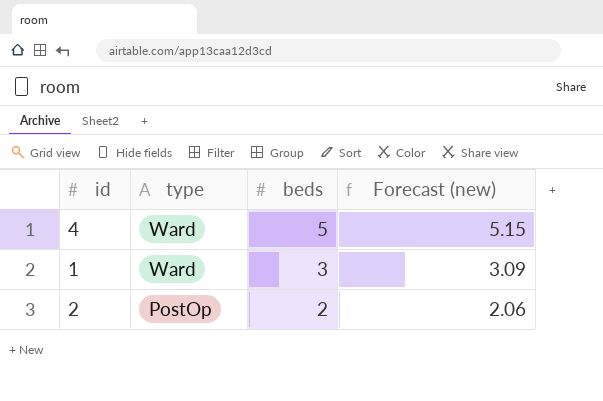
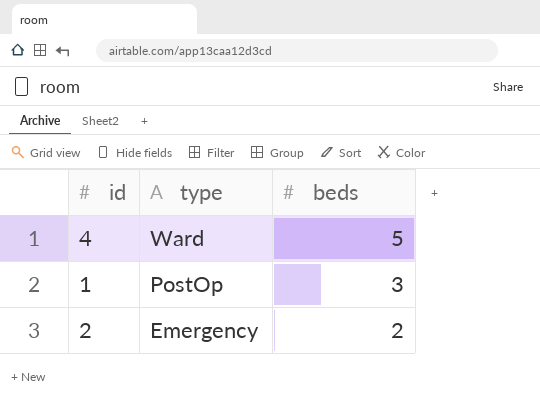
column Forecast (new) | formula: [beds] * 1.03 -> none
1 | type: Ward -> PostOp
2 | type: PostOp -> Emergency

